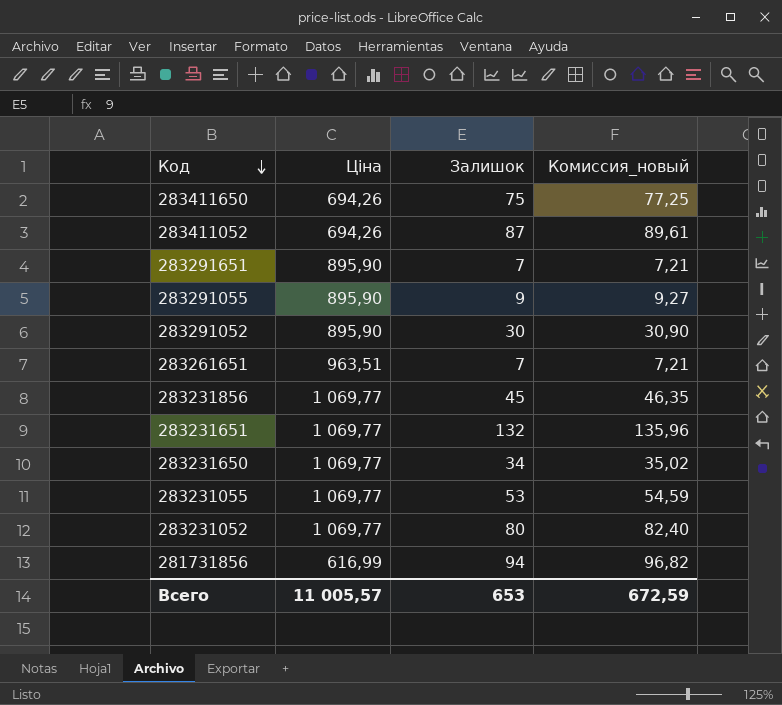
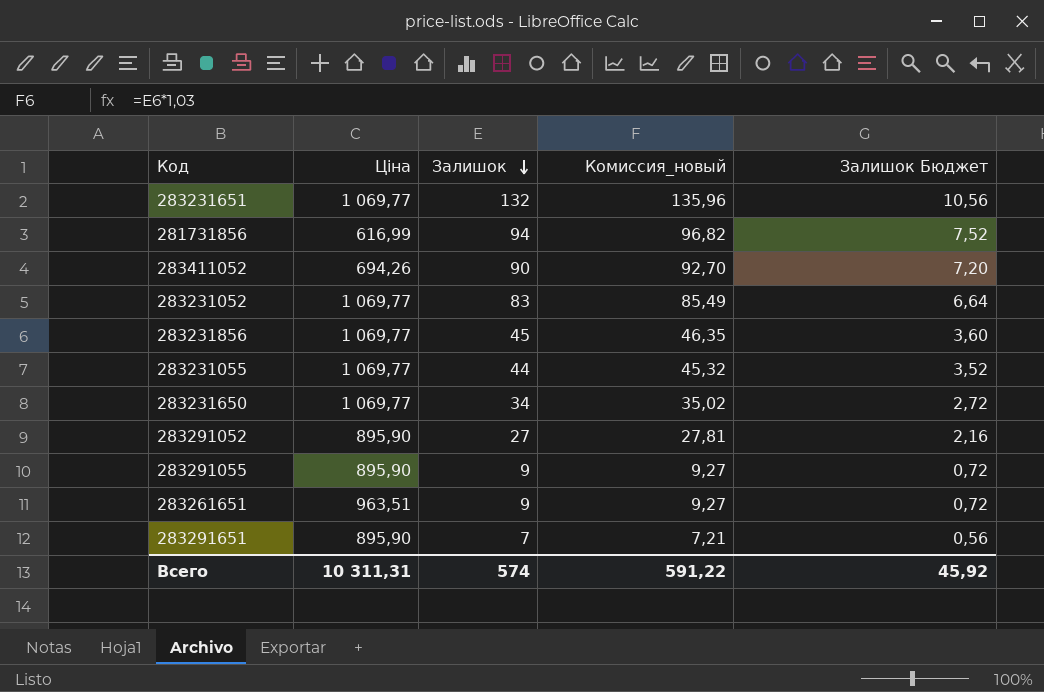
row order: Код descending -> Залишок descending
column Залишок Бюджет | formula: none -> [Залишок] * 0,08
row 283411650: 694,26 | 75 | 77,25 -> none
283411052 | Залишок: 87 -> 90
283411052 | Комиссия_новый: 89,61 -> 92,70
283231052 | Залишок: 80 -> 83
283231052 | Комиссия_новый: 82,40 -> 85,49
283231055 | Залишок: 53 -> 44
283231055 | Комиссия_новый: 54,59 -> 45,32
283291052 | Залишок: 30 -> 27
283291052 | Комиссия_новый: 30,90 -> 27,81
283261651 | Залишок: 7 -> 9
283261651 | Комиссия_новый: 7,21 -> 9,27
Всего | Ціна: 11 005,57 -> 10 311,31
Всего | Залишок: 653 -> 574
Всего | Комиссия_новый: 672,59 -> 591,22

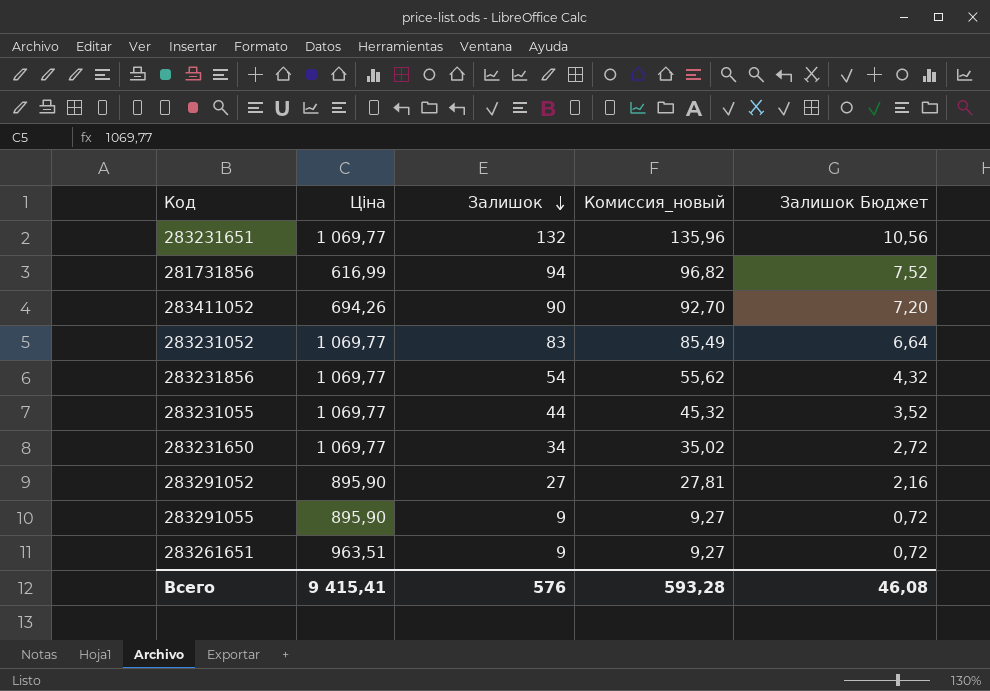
row 283291651: 895,90 | 7 | 7,21 | 0,56 -> none
283231856 | Залишок: 45 -> 54
283231856 | Комиссия_новый: 46,35 -> 55,62
283231856 | Залишок Бюджет: 3,60 -> 4,32
Всего | Ціна: 10 311,31 -> 9 415,41
Всего | Залишок: 574 -> 576
Всего | Комиссия_новый: 591,22 -> 593,28
Всего | Залишок Бюджет: 45,92 -> 46,08

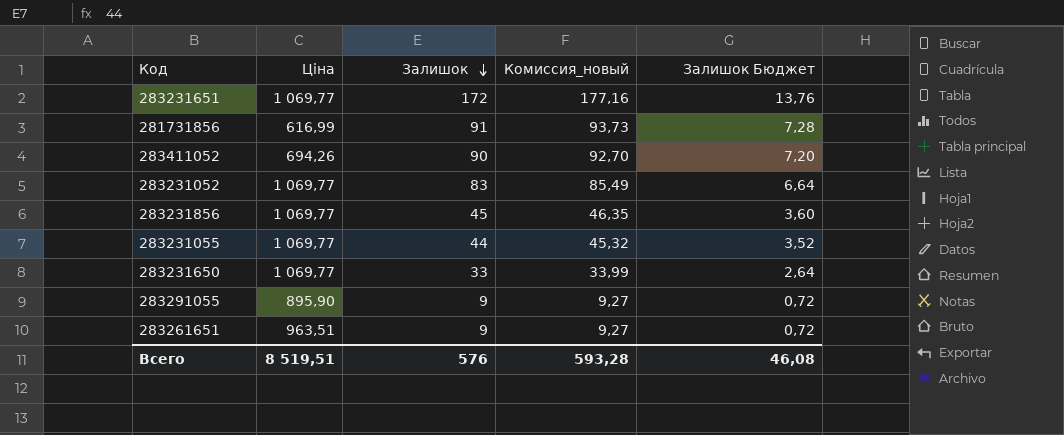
row 283291052: 895,90 | 27 | 27,81 | 2,16 -> none
283231651 | Залишок: 132 -> 172
283231651 | Комиссия_новый: 135,96 -> 177,16
283231651 | Залишок Бюджет: 10,56 -> 13,76
281731856 | Залишок: 94 -> 91
281731856 | Комиссия_новый: 96,82 -> 93,73
281731856 | Залишок Бюджет: 7,52 -> 7,28
283231856 | Залишок: 54 -> 45
283231856 | Комиссия_новый: 55,62 -> 46,35
283231856 | Залишок Бюджет: 4,32 -> 3,60
283231650 | Залишок: 34 -> 33
283231650 | Комиссия_новый: 35,02 -> 33,99
283231650 | Залишок Бюджет: 2,72 -> 2,64
Всего | Ціна: 9 415,41 -> 8 519,51

